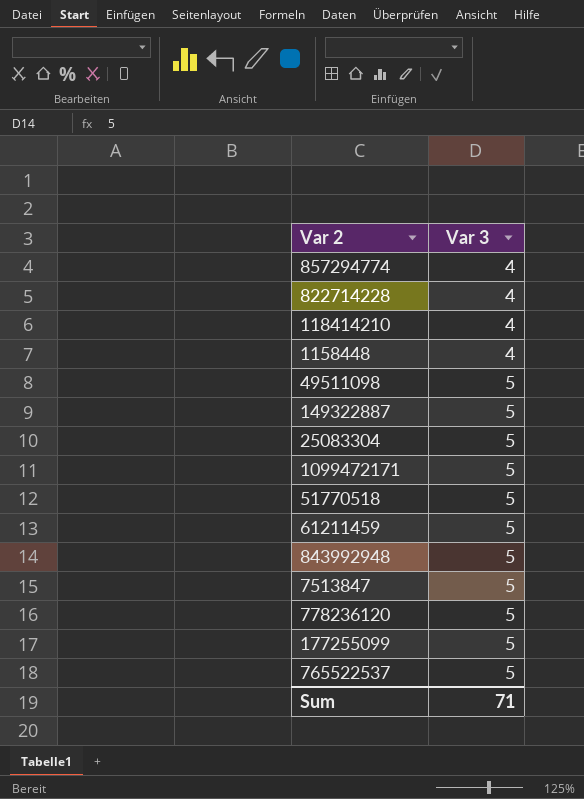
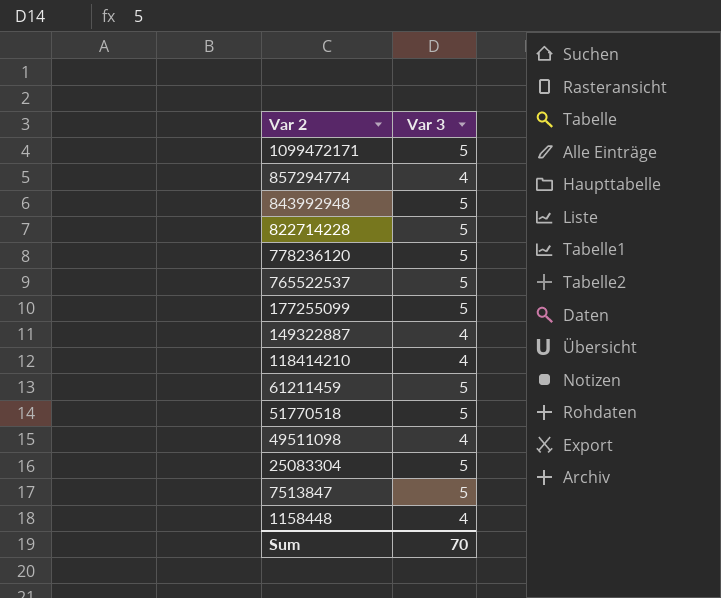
row order: Var 3 ascending -> Var 2 descending
822714228 | Var 3: 4 -> 5
149322887 | Var 3: 5 -> 4
49511098 | Var 3: 5 -> 4
Sum | Var 3: 71 -> 70

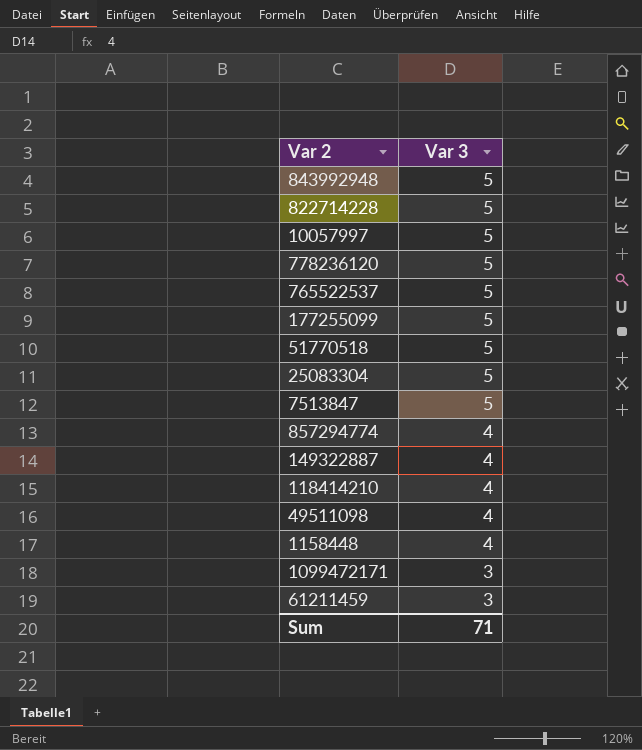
row order: Var 2 descending -> Var 3 descending
row 10057997: none -> 5
1099472171 | Var 3: 5 -> 3
61211459 | Var 3: 5 -> 3
Sum | Var 3: 70 -> 71

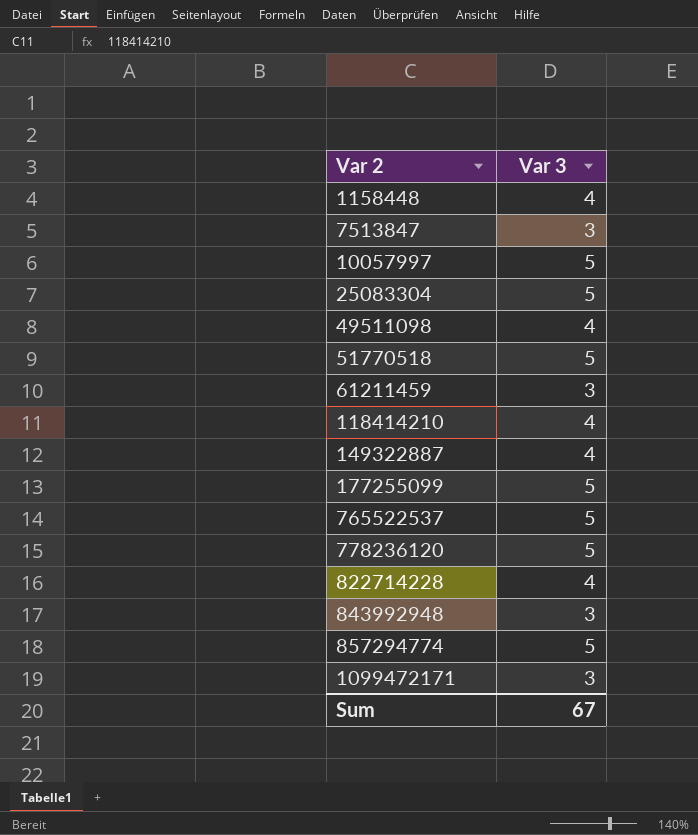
row order: Var 3 descending -> Var 2 ascending
7513847 | Var 3: 5 -> 3
822714228 | Var 3: 5 -> 4
843992948 | Var 3: 5 -> 3
857294774 | Var 3: 4 -> 5
Sum | Var 3: 71 -> 67

